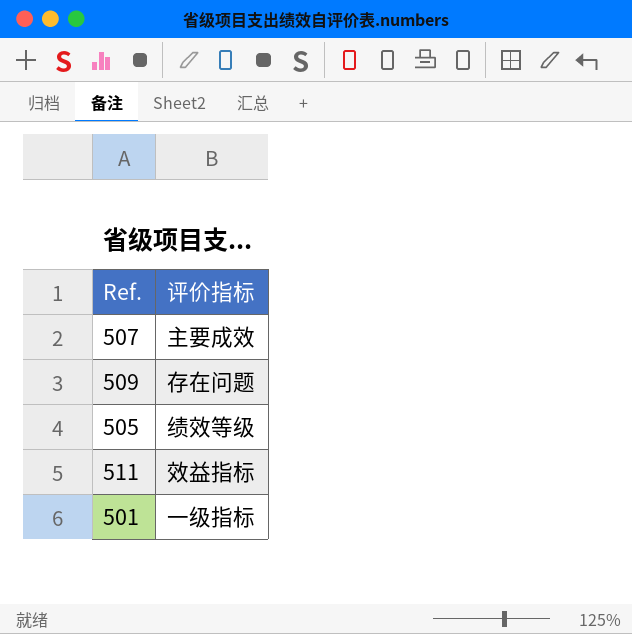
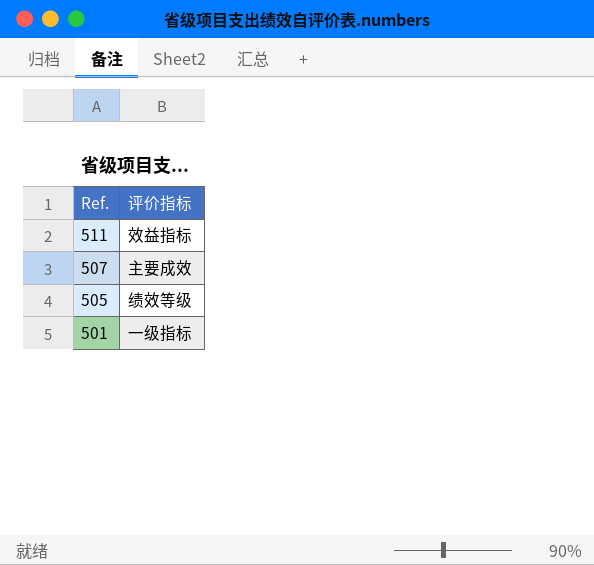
row order: none -> Ref. descending
row 509: 存在问题 -> none

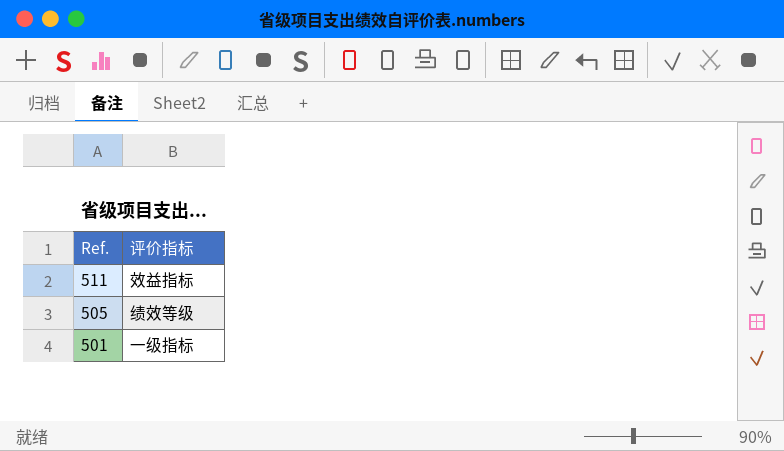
row 507: 主要成效 -> none

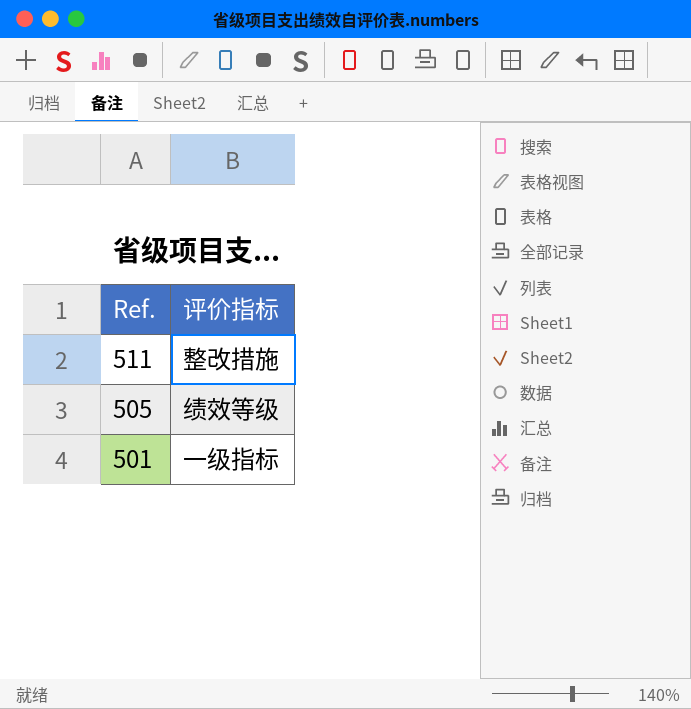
511 | 评价指标: 效益指标 -> 整改措施

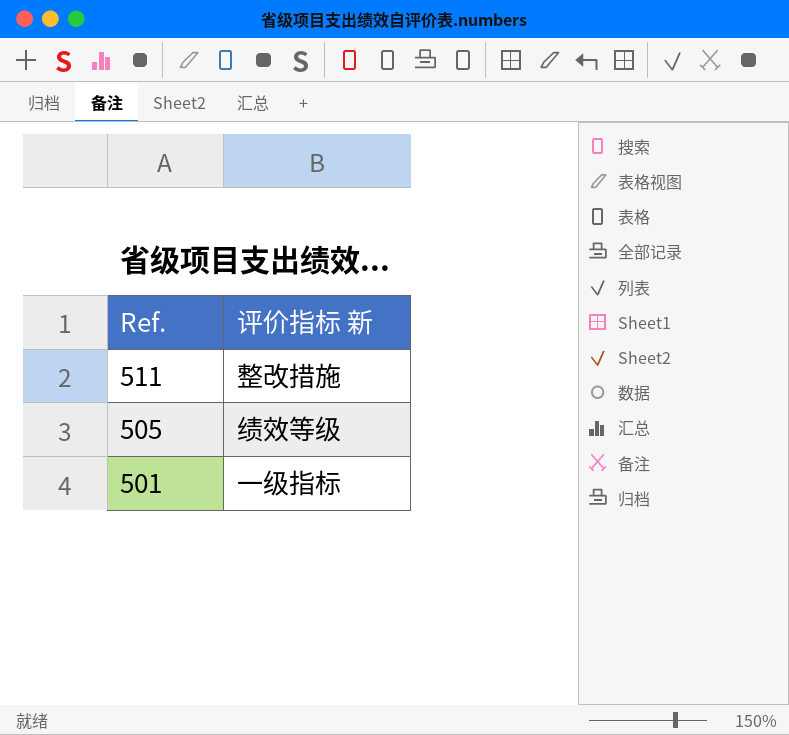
column name: 评价指标 -> 评价指标 新

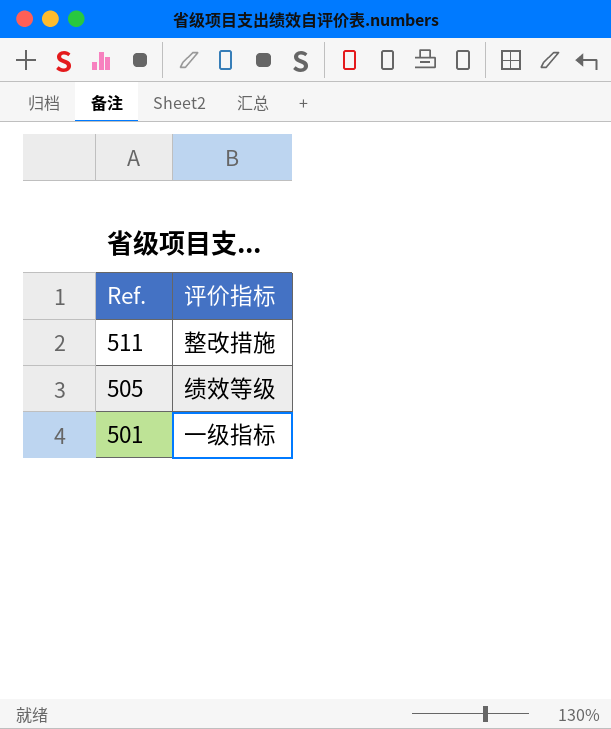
column name: 评价指标 新 -> 评价指标

